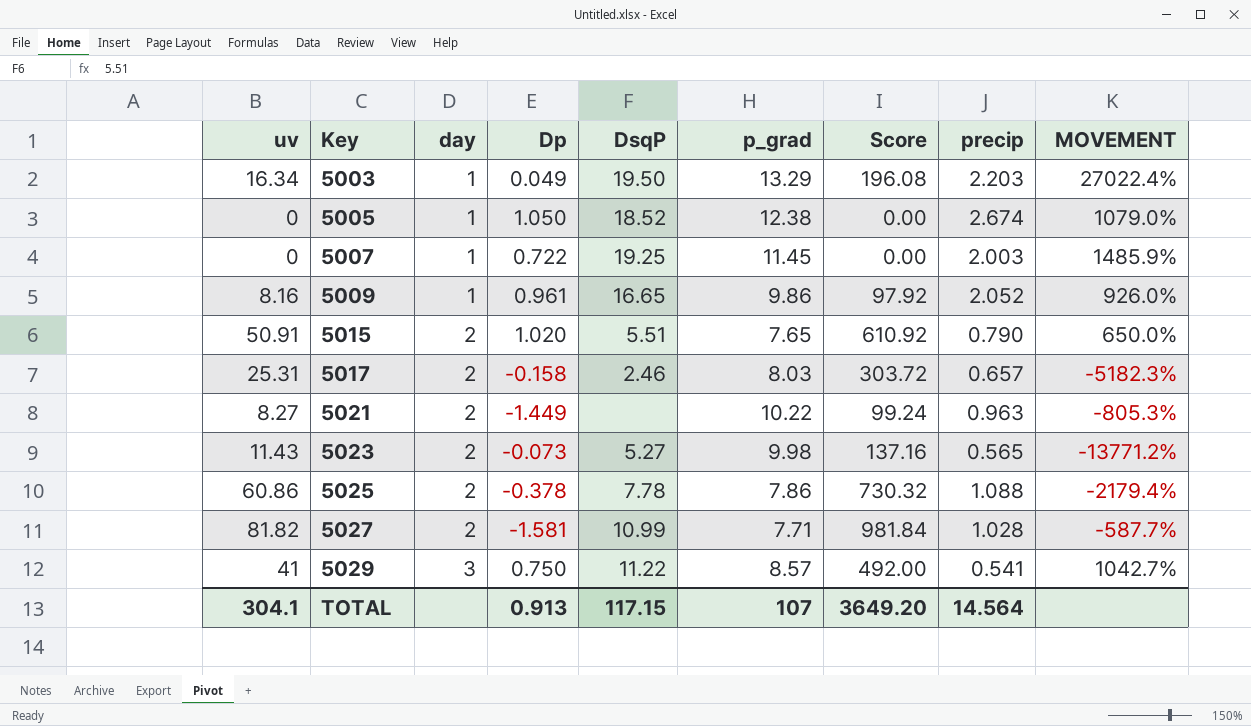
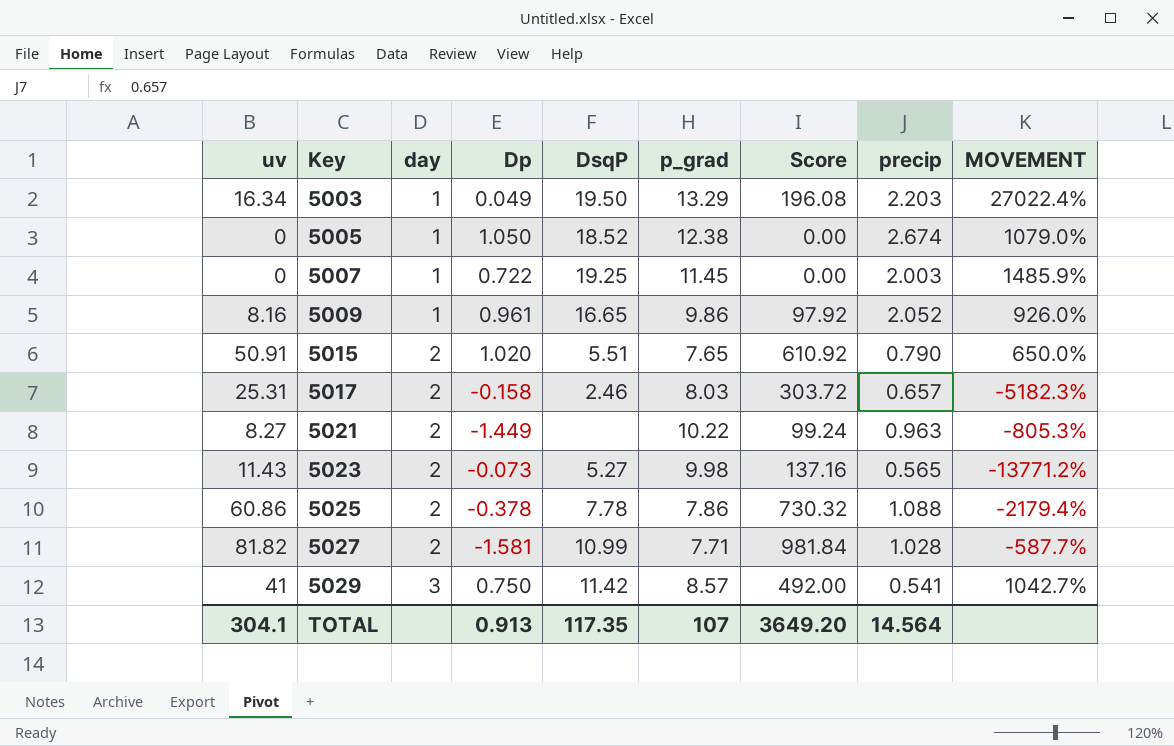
5029 | DsqP: 11.22 -> 11.42
TOTAL | DsqP: 117.15 -> 117.35

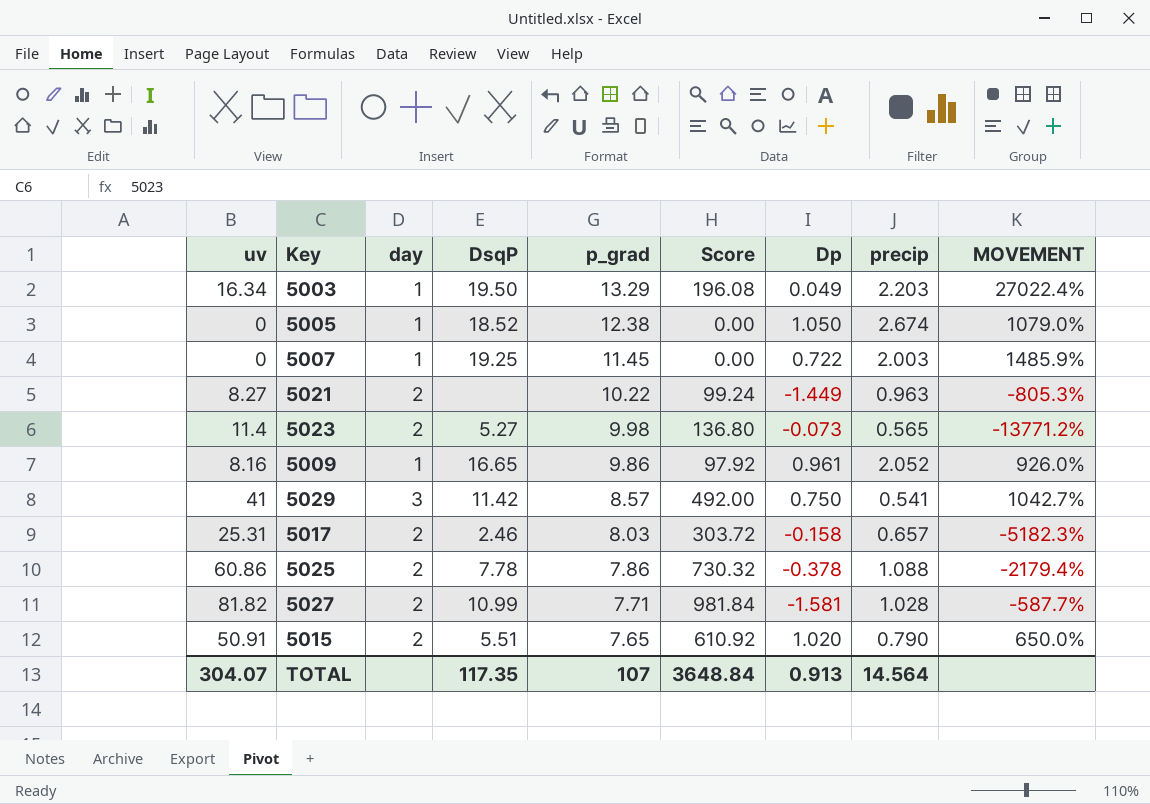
row order: Key ascending -> p_grad descending
column Dp | position: 4 -> 7
5023 | uv: 11.43 -> 11.4
5023 | Score: 137.16 -> 136.80
TOTAL | uv: 304.1 -> 304.07
TOTAL | Score: 3649.20 -> 3648.84

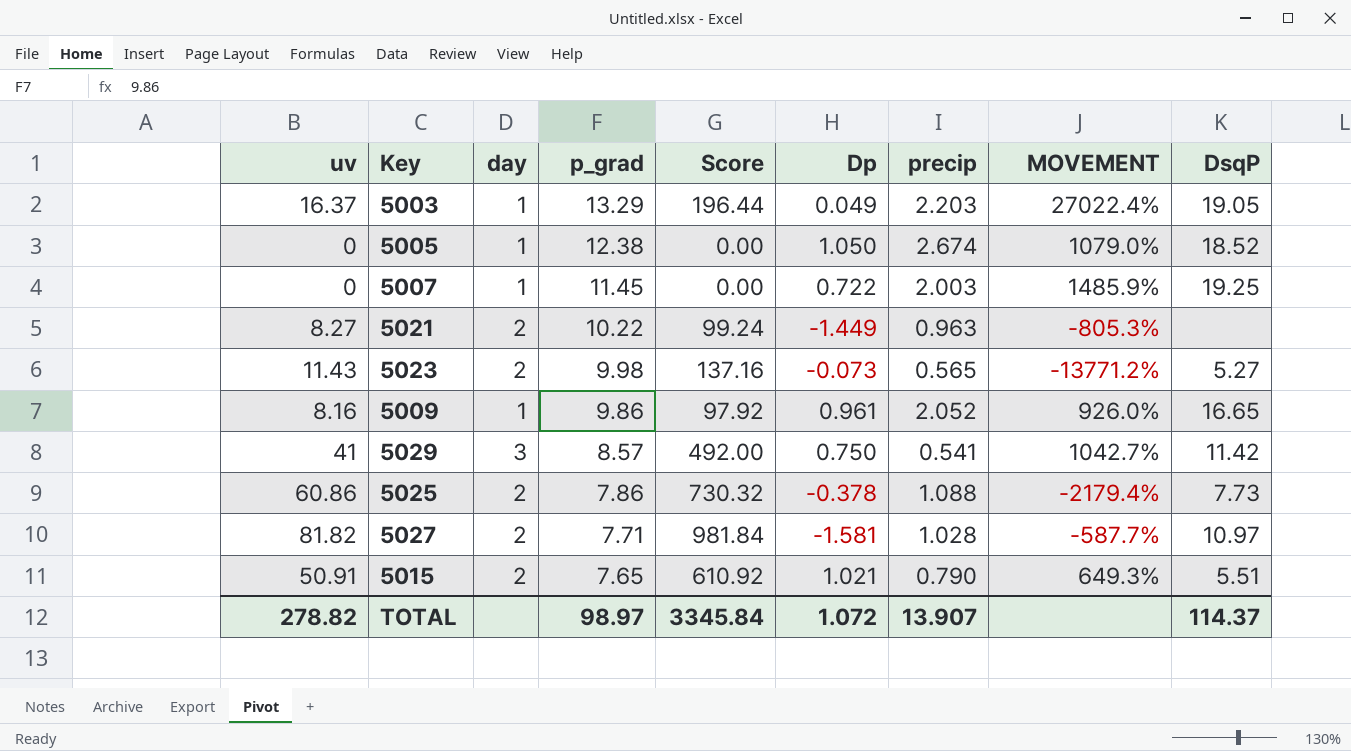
column DsqP | position: 4 -> 9
row 5017: 25.31 | 2 | 2.46 | 8.03 | 303.72 | -0.158 | 0.657 | -5182.3% -> none
5003 | uv: 16.34 -> 16.37
5003 | Score: 196.08 -> 196.44
5003 | DsqP: 19.50 -> 19.05
5023 | uv: 11.4 -> 11.43
5023 | Score: 136.80 -> 137.16
5025 | DsqP: 7.78 -> 7.73
5027 | DsqP: 10.99 -> 10.97
5015 | Dp: 1.020 -> 1.021
5015 | MOVEMENT: 650.0% -> 649.3%
TOTAL | uv: 304.07 -> 278.82
TOTAL | p_grad: 107 -> 98.97
TOTAL | Score: 3648.84 -> 3345.84
TOTAL | Dp: 0.913 -> 1.072
TOTAL | precip: 14.564 -> 13.907
TOTAL | DsqP: 117.35 -> 114.37

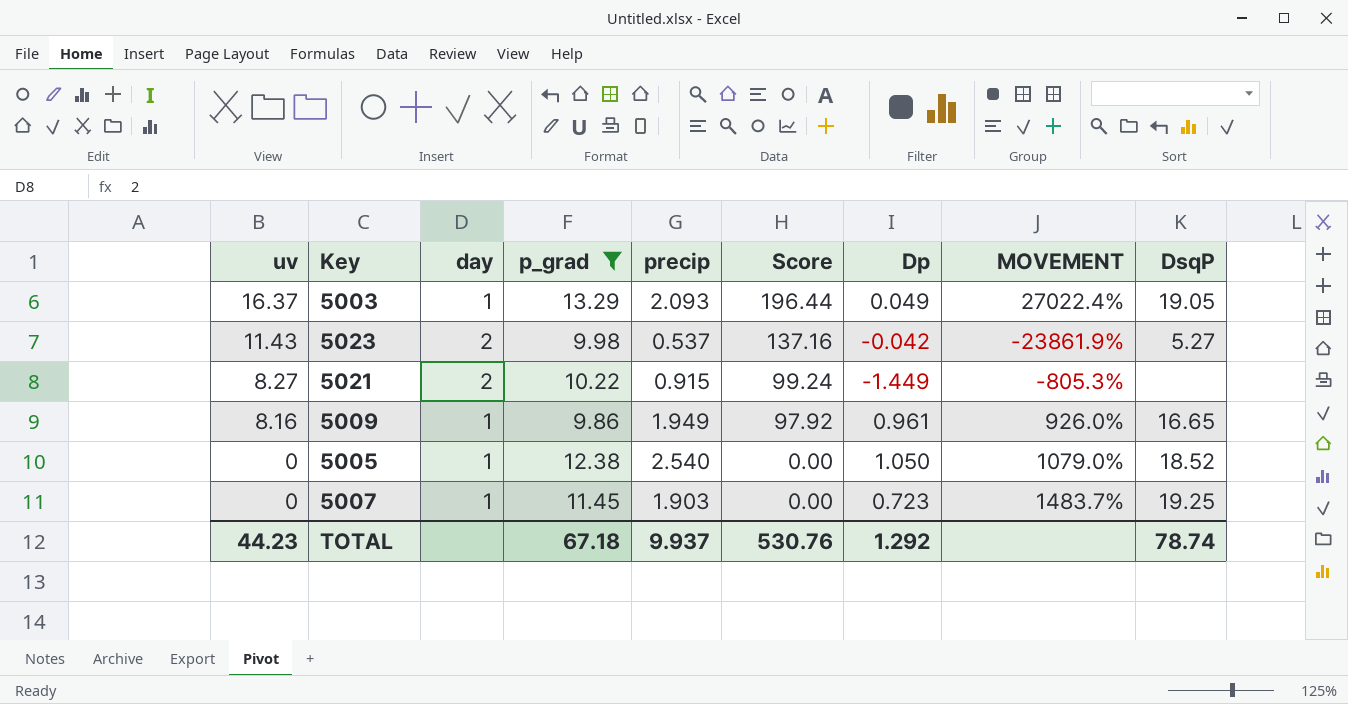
filter: none -> p_grad >= 9.86
row order: p_grad descending -> uv descending
column precip | position: 7 -> 5
5003 | precip: 2.203 -> 2.093
5023 | precip: 0.565 -> 0.537
5023 | Dp: -0.073 -> -0.042
5023 | MOVEMENT: -13771.2% -> -23861.9%
5021 | precip: 0.963 -> 0.915
5009 | precip: 2.052 -> 1.949
5005 | precip: 2.674 -> 2.540
5007 | precip: 2.003 -> 1.903
5007 | Dp: 0.722 -> 0.723
5007 | MOVEMENT: 1485.9% -> 1483.7%
TOTAL | uv: 278.82 -> 44.23
TOTAL | p_grad: 98.97 -> 67.18
TOTAL | precip: 13.907 -> 9.937
TOTAL | Score: 3345.84 -> 530.76
TOTAL | Dp: 1.072 -> 1.292
TOTAL | DsqP: 114.37 -> 78.74

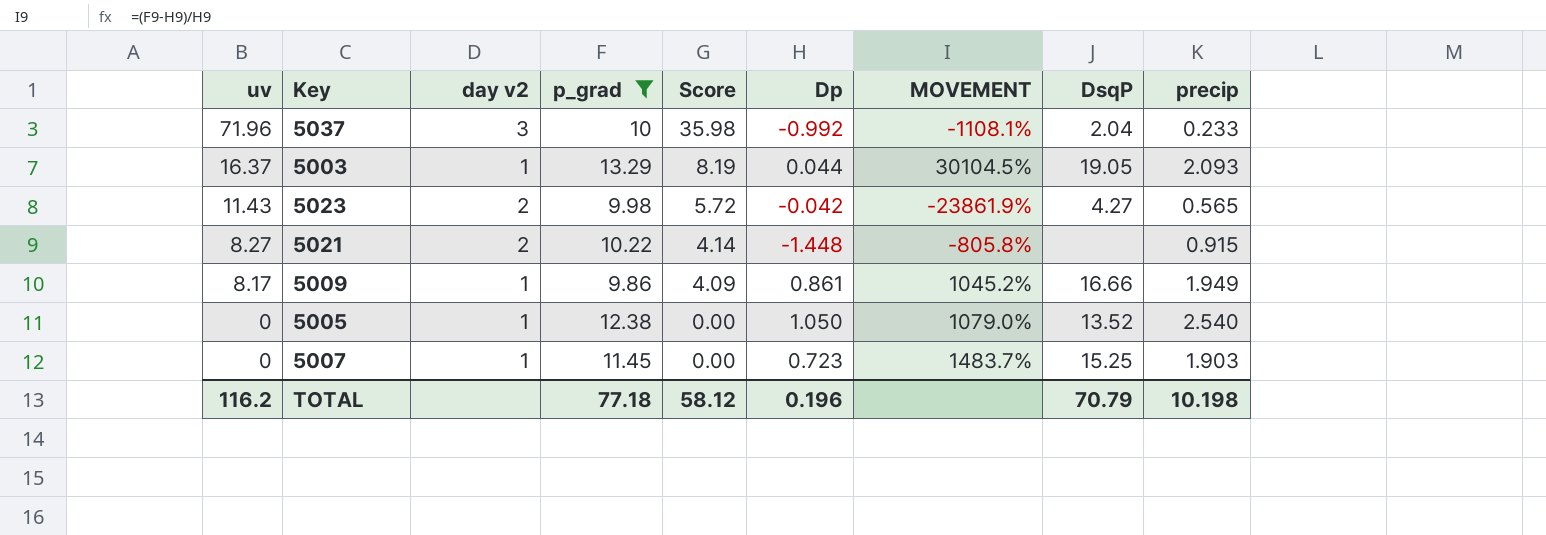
column name: day -> day v2
column Score | formula: [uv] * 12 -> [uv] * 0.5
column precip | position: 5 -> 9
row 5037: none -> 71.96 | 3 | 10 | 35.98 | -0.992 | -1108.1% | 2.04 | 0.233
5003 | Dp: 0.049 -> 0.044
5003 | MOVEMENT: 27022.4% -> 30104.5%
5023 | DsqP: 5.27 -> 4.27
5023 | precip: 0.537 -> 0.565
5021 | Dp: -1.449 -> -1.448
5021 | MOVEMENT: -805.3% -> -805.8%
5009 | uv: 8.16 -> 8.17
5009 | Dp: 0.961 -> 0.861
5009 | MOVEMENT: 926.0% -> 1045.2%
5009 | DsqP: 16.65 -> 16.66
5005 | DsqP: 18.52 -> 13.52
5007 | DsqP: 19.25 -> 15.25
TOTAL | uv: 44.23 -> 116.2
TOTAL | p_grad: 67.18 -> 77.18
TOTAL | Score: 530.76 -> 58.12
TOTAL | Dp: 1.292 -> 0.196
TOTAL | DsqP: 78.74 -> 70.79
TOTAL | precip: 9.937 -> 10.198

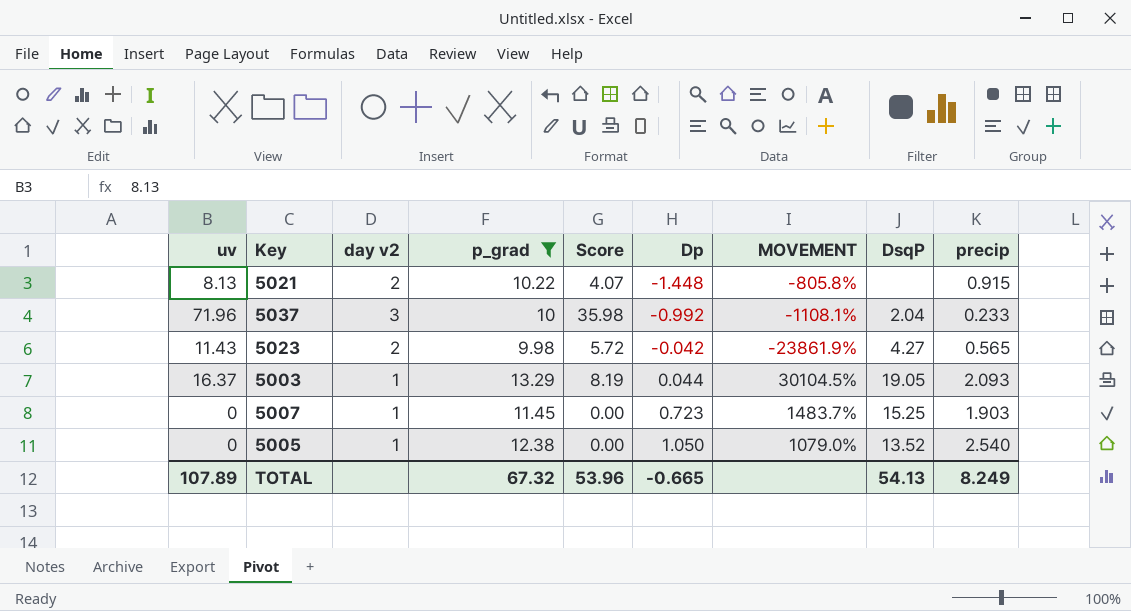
row order: uv descending -> Dp ascending
row 5009: 8.17 | 1 | 9.86 | 4.09 | 0.861 | 1045.2% | 16.66 | 1.949 -> none
5021 | uv: 8.27 -> 8.13
5021 | Score: 4.14 -> 4.07
TOTAL | uv: 116.2 -> 107.89
TOTAL | p_grad: 77.18 -> 67.32
TOTAL | Score: 58.12 -> 53.96
TOTAL | Dp: 0.196 -> -0.665
TOTAL | DsqP: 70.79 -> 54.13
TOTAL | precip: 10.198 -> 8.249

